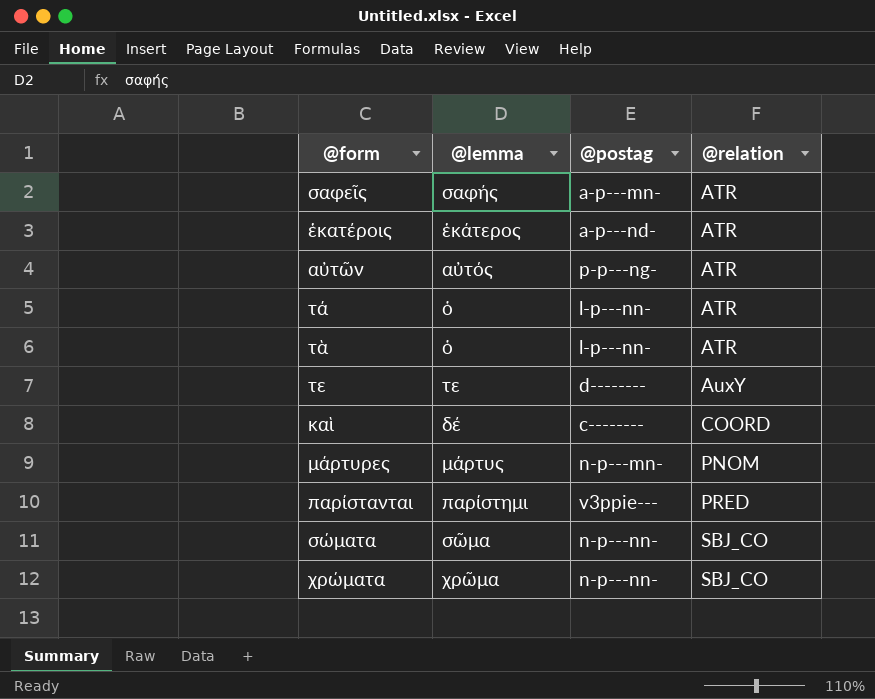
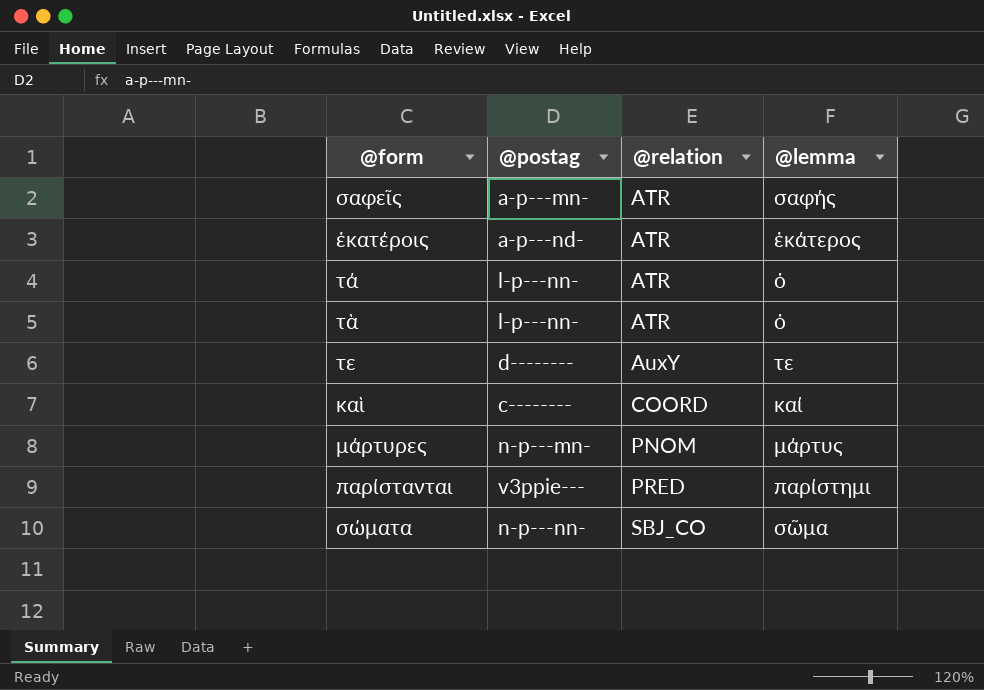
column @lemma | position: 2 -> 4
row αὐτῶν: αὐτός | p-p---ng- | ATR -> none
row χρώματα: χρῶμα | n-p---nn- | SBJ_CO -> none
καὶ | @lemma: δέ -> καί

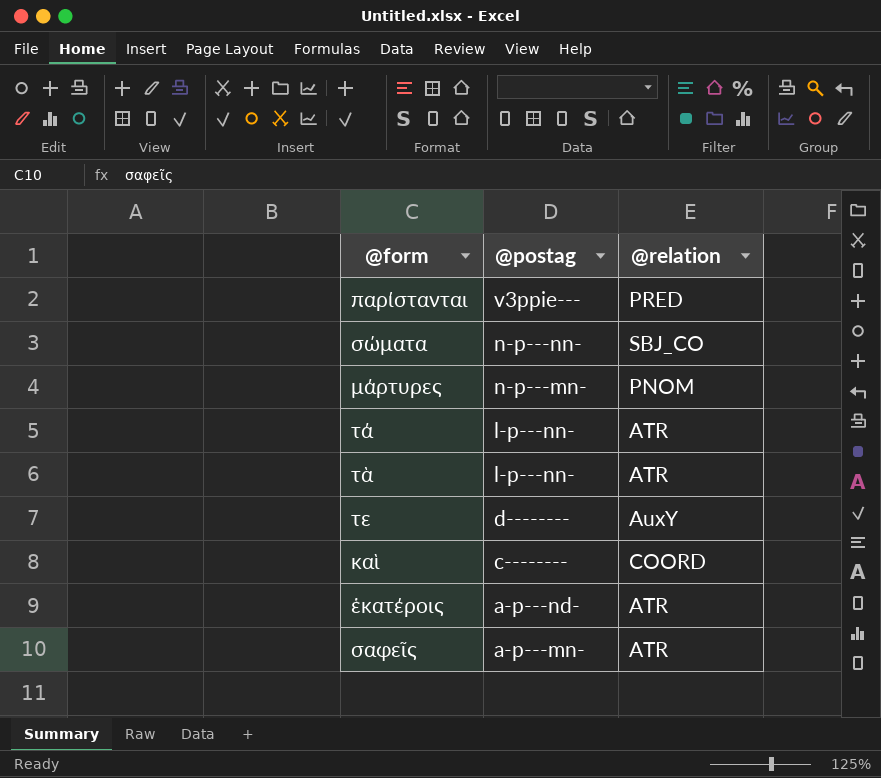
row order: @relation ascending -> @postag descending
column @lemma | position: 4 -> none

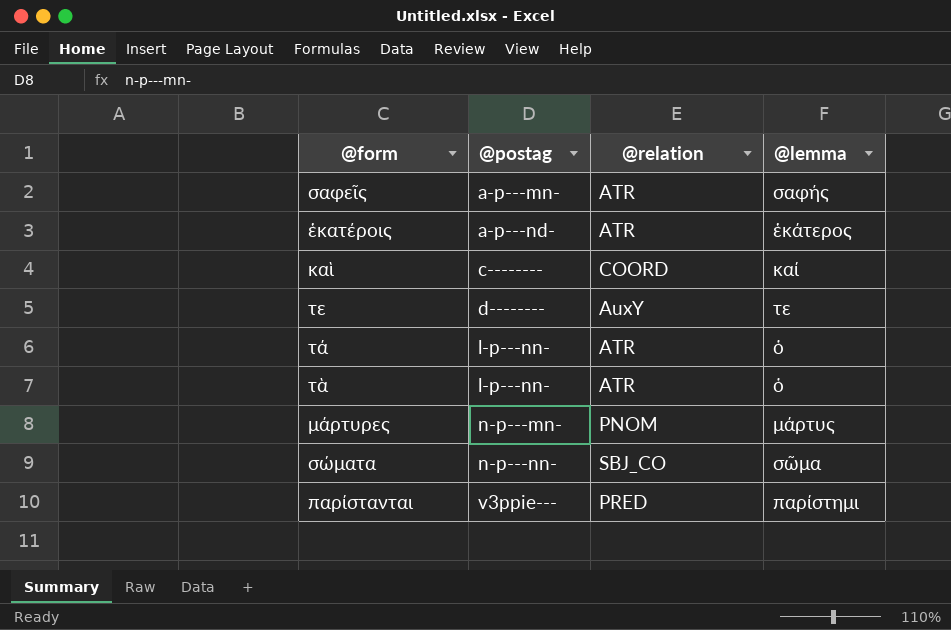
row order: @postag descending -> @postag ascending
column @lemma | position: none -> 4

